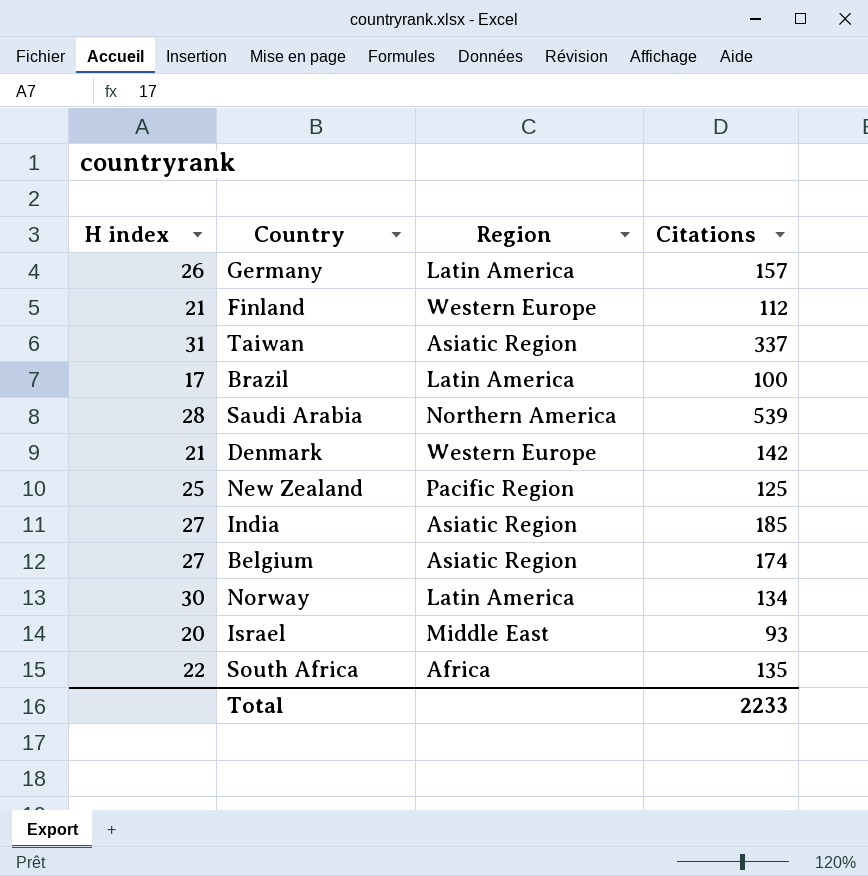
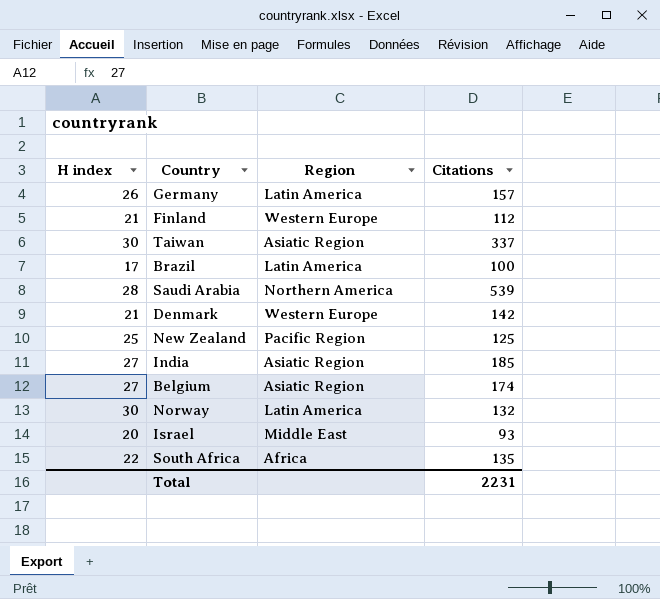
Taiwan | H index: 31 -> 30
Norway | Citations: 134 -> 132
Total | Citations: 2233 -> 2231

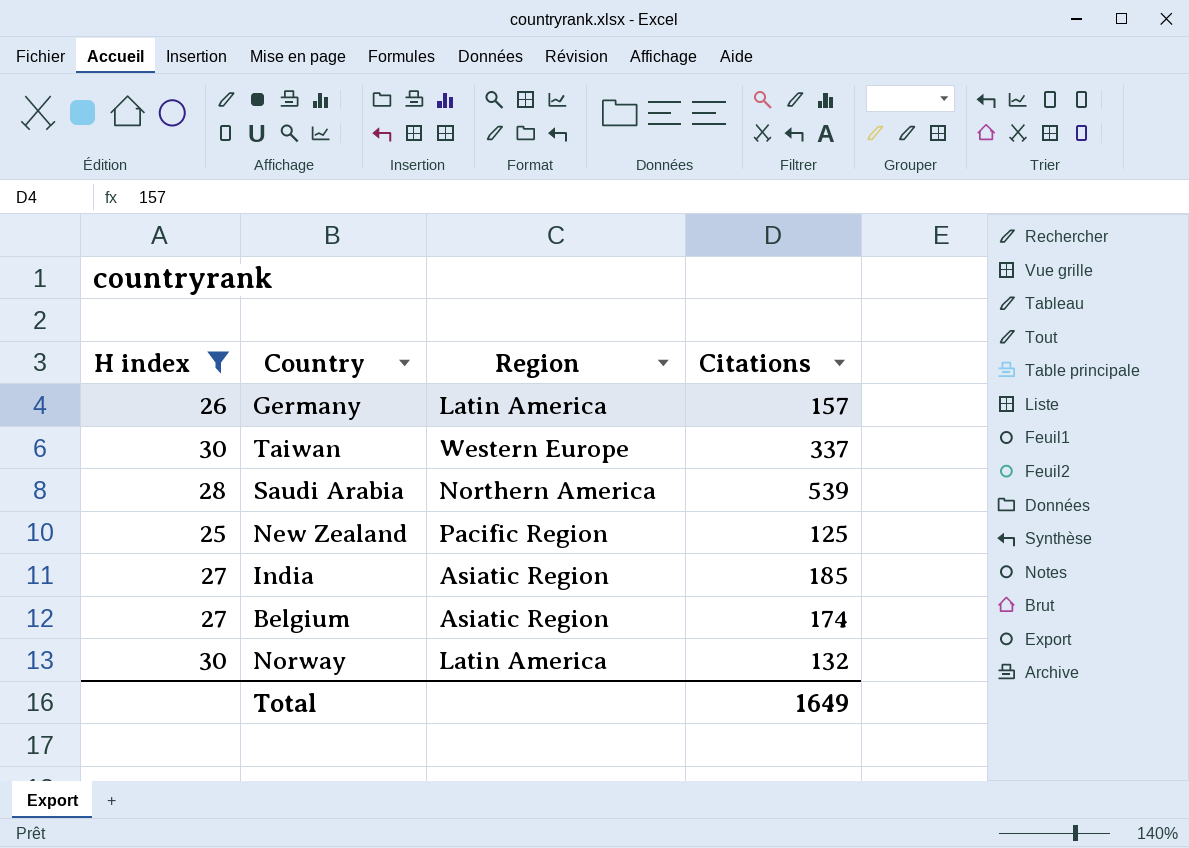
filter: none -> H index >= 25
Taiwan | Region: Asiatic Region -> Western Europe
Total | Citations: 2231 -> 1649

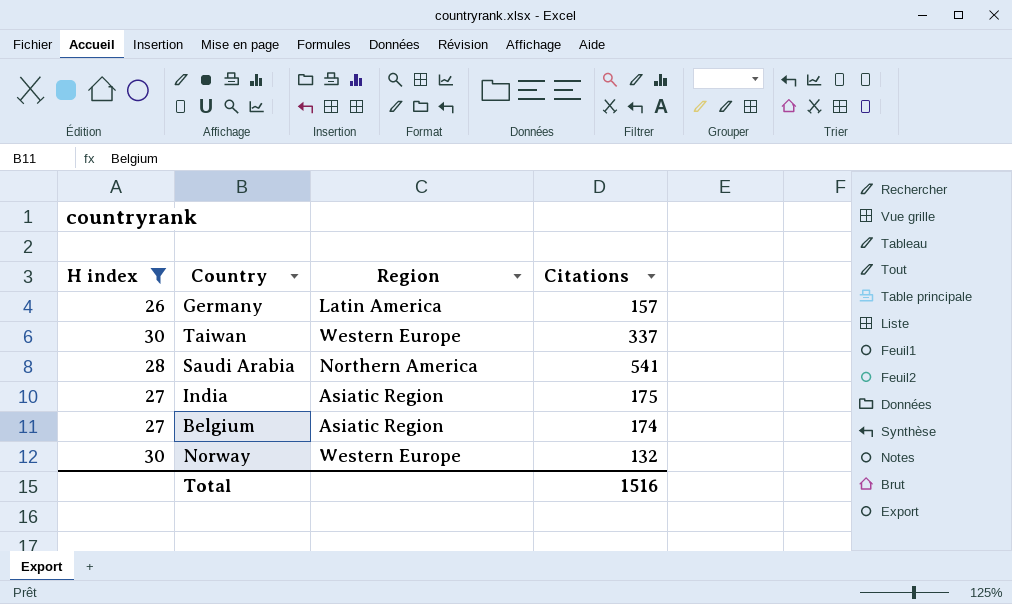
row New Zealand: 25 | Pacific Region | 125 -> none
Saudi Arabia | Citations: 539 -> 541
India | Citations: 185 -> 175
Norway | Region: Latin America -> Western Europe
Total | Citations: 1649 -> 1516

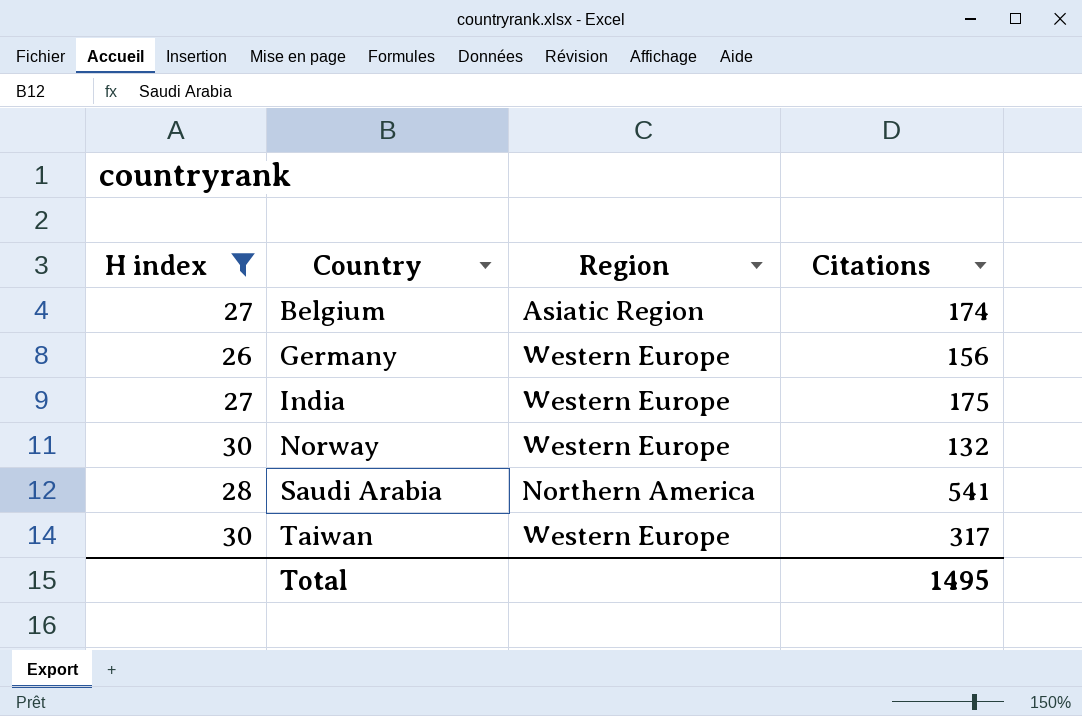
row order: none -> Country ascending
Germany | Region: Latin America -> Western Europe
Germany | Citations: 157 -> 156
India | Region: Asiatic Region -> Western Europe
Taiwan | Citations: 337 -> 317
Total | Citations: 1516 -> 1495

